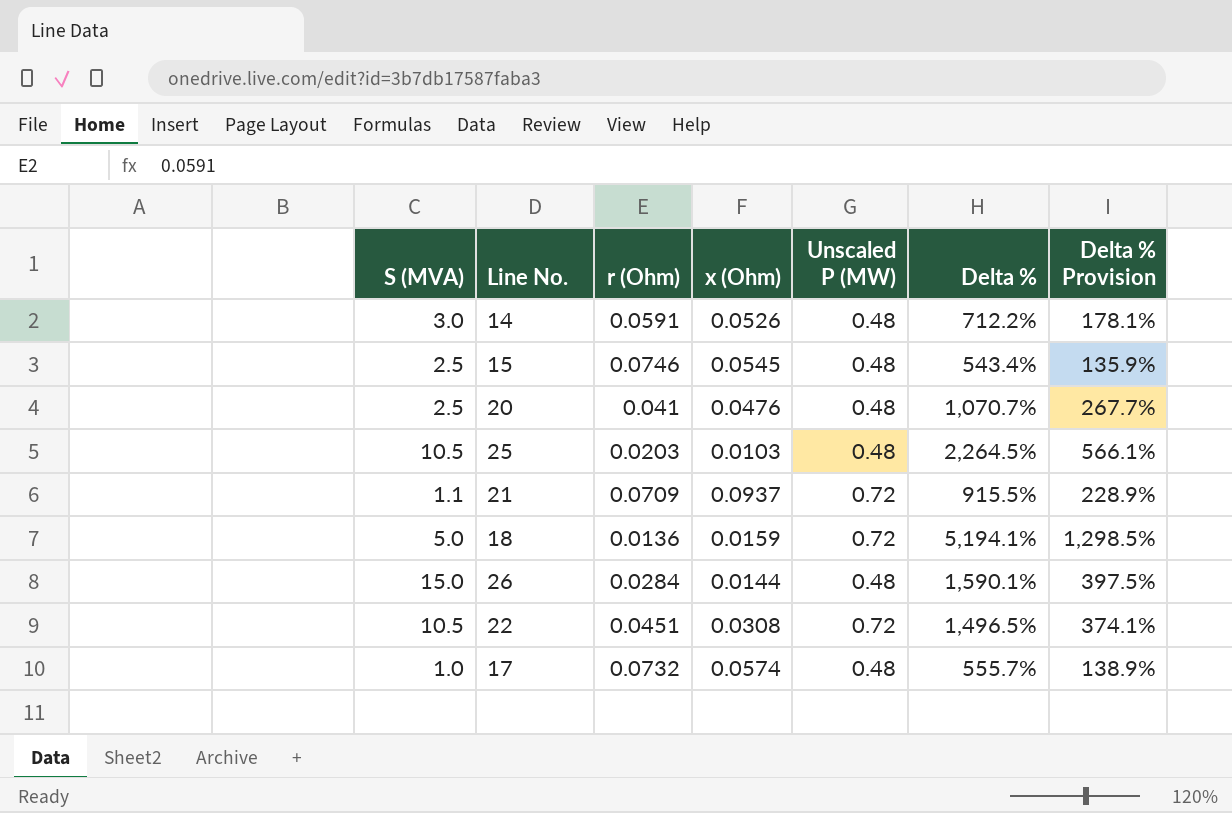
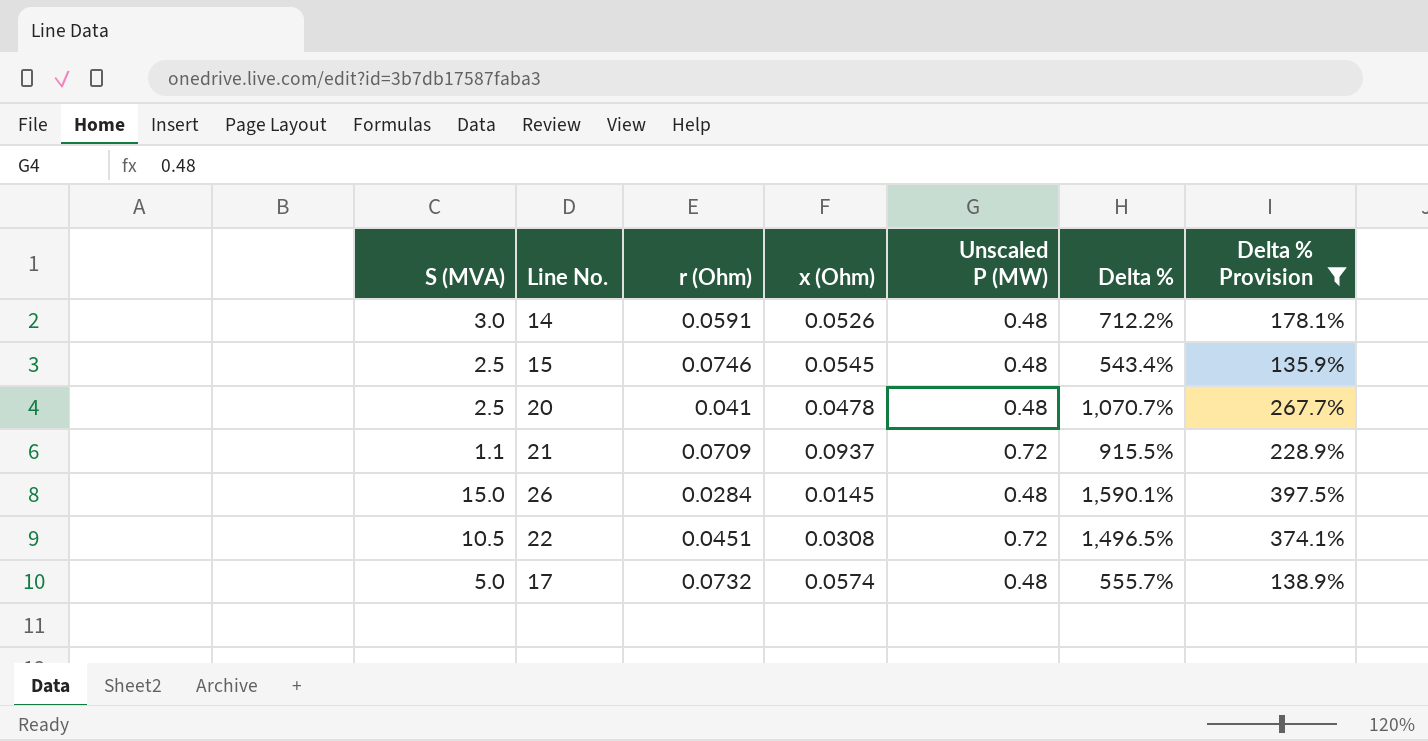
filter: none -> Delta % Provision <= 397.5%
20 | x (Ohm): 0.0476 -> 0.0478
26 | x (Ohm): 0.0144 -> 0.0145
17 | S (MVA): 1.0 -> 5.0

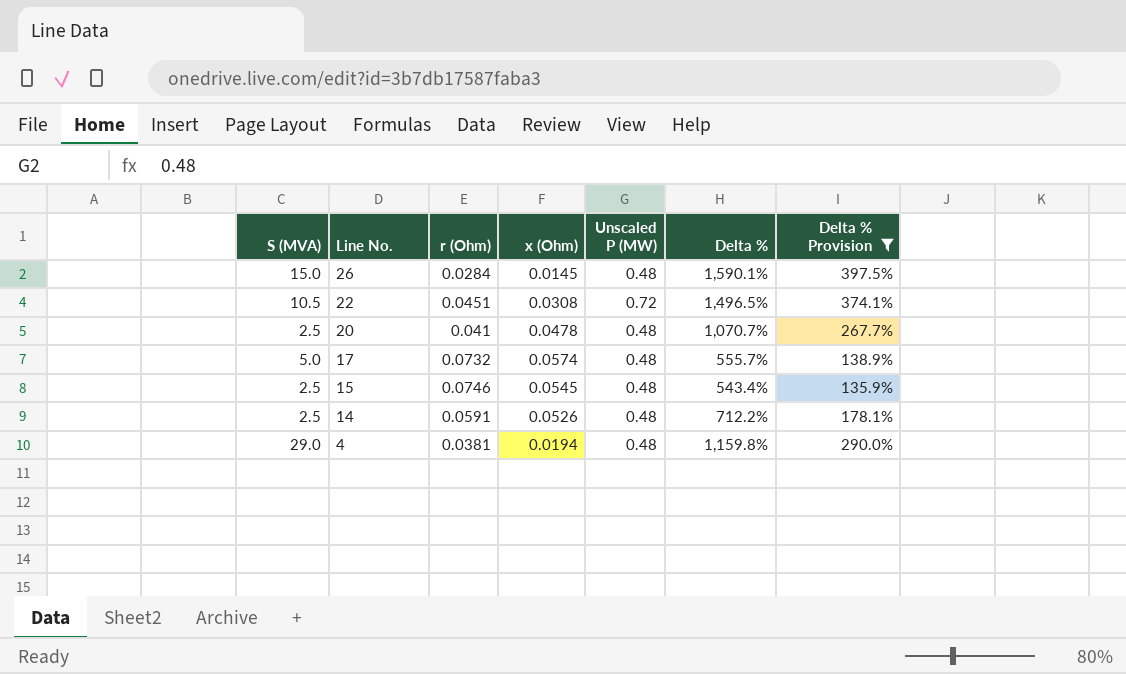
row order: none -> Line No. descending
row 21: 1.1 | 0.0709 | 0.0937 | 0.72 | 915.5% | 228.9% -> none
14 | S (MVA): 3.0 -> 2.5
row 4: none -> 29.0 | 0.0381 | 0.0194 | 0.48 | 1,159.8% | 290.0%

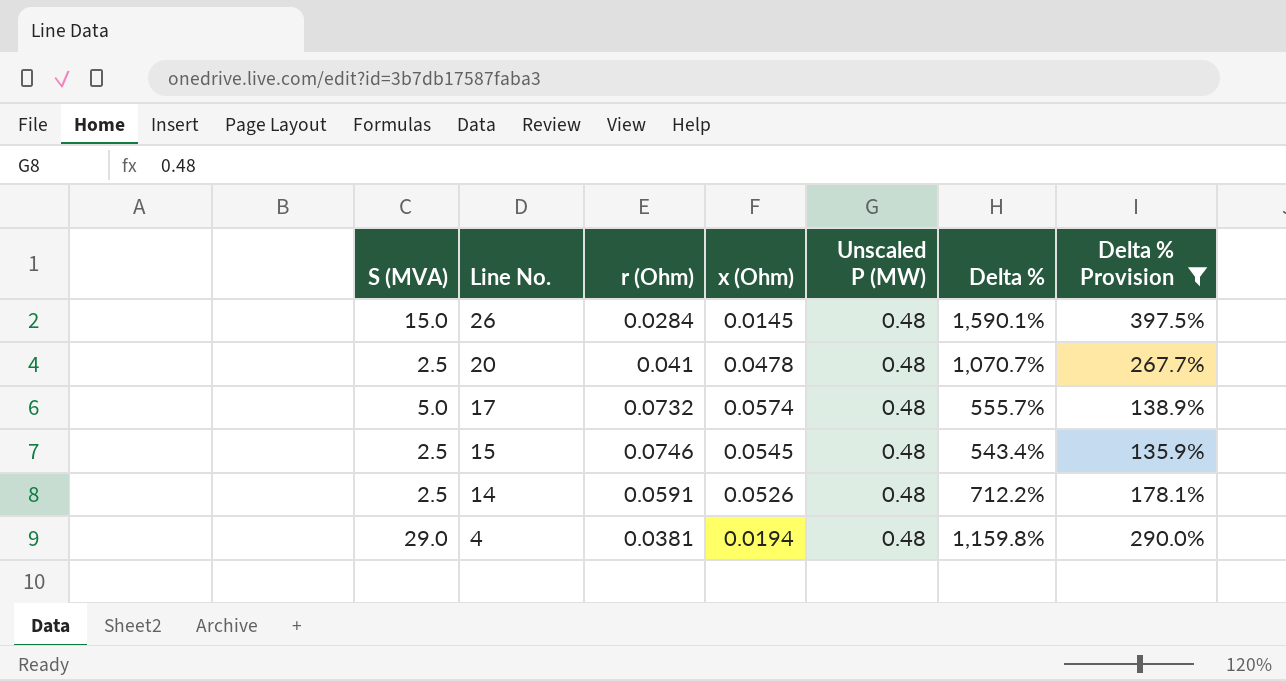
row 22: 10.5 | 0.0451 | 0.0308 | 0.72 | 1,496.5% | 374.1% -> none

